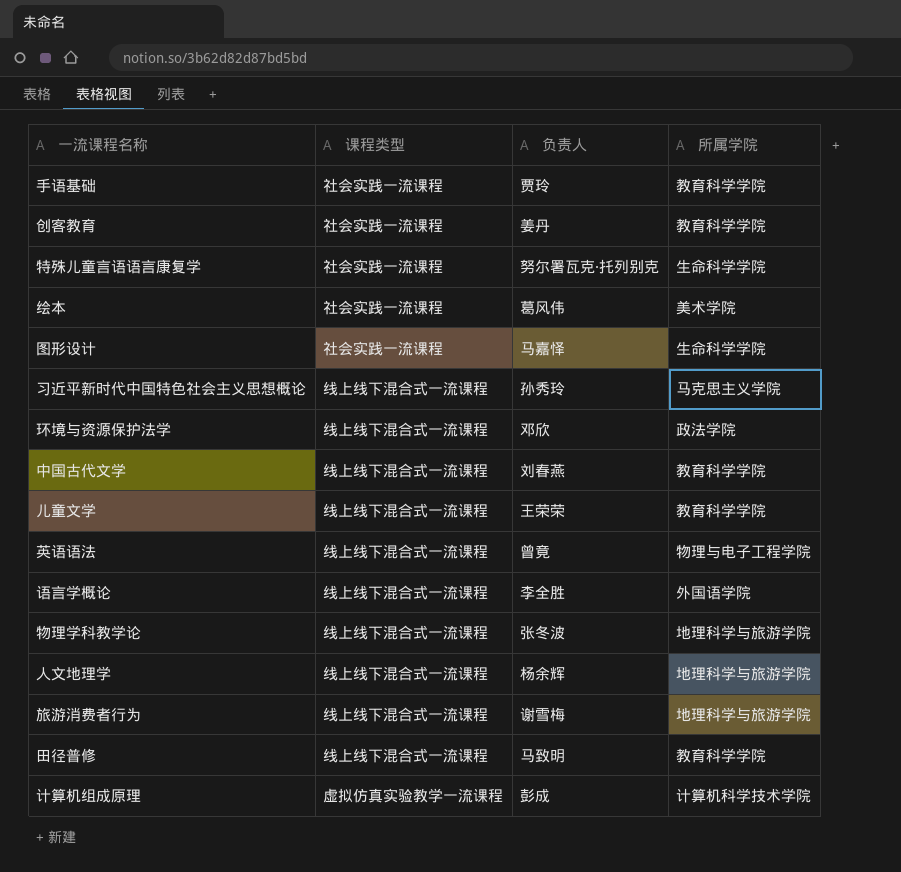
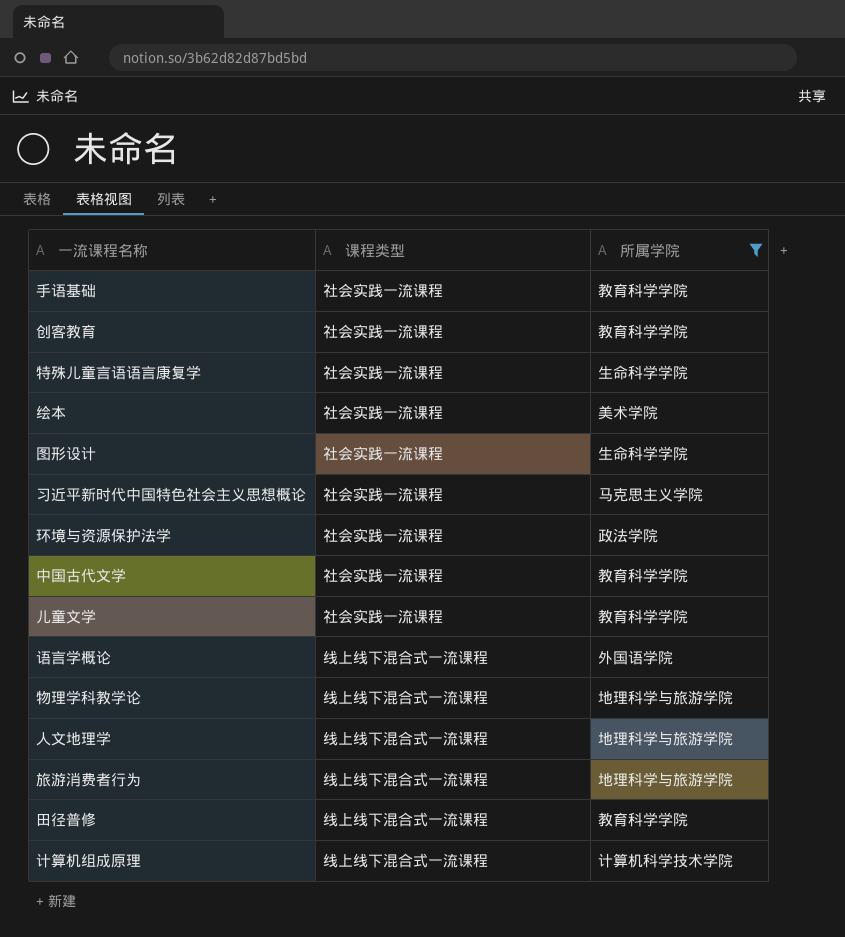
filter: none -> 所属学院 != 物理与电子工程学院
column 负责人 | position: 3 -> none
习近平新时代中国特色社会主义思想概论 | 课程类型: 线上线下混合式一流课程 -> 社会实践一流课程
环境与资源保护法学 | 课程类型: 线上线下混合式一流课程 -> 社会实践一流课程
中国古代文学 | 课程类型: 线上线下混合式一流课程 -> 社会实践一流课程
儿童文学 | 课程类型: 线上线下混合式一流课程 -> 社会实践一流课程
计算机组成原理 | 课程类型: 虚拟仿真实验教学一流课程 -> 线上线下混合式一流课程

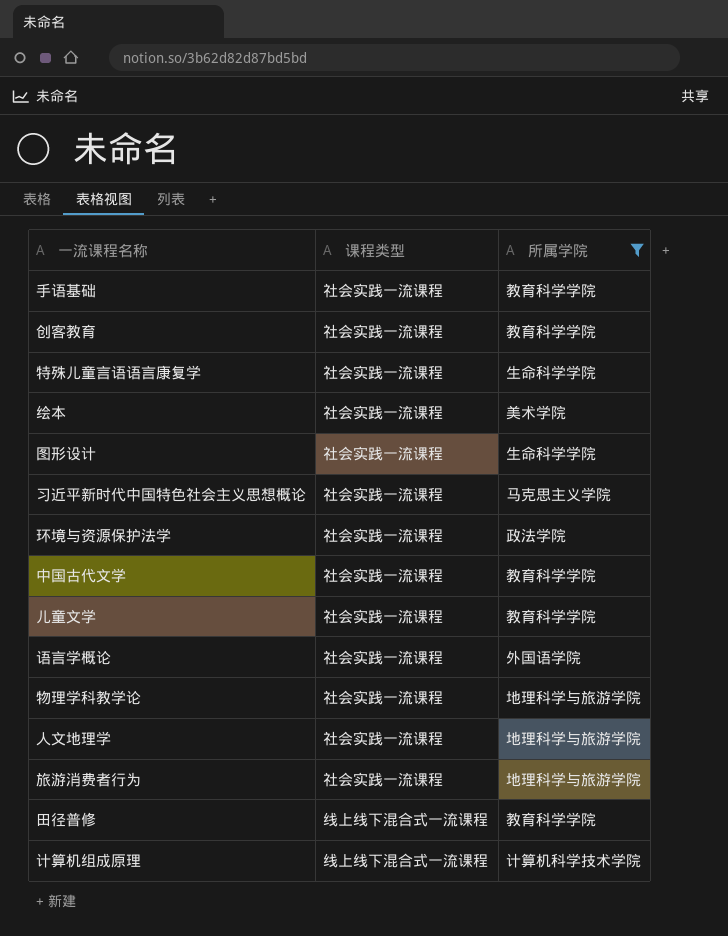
语言学概论 | 课程类型: 线上线下混合式一流课程 -> 社会实践一流课程
物理学科教学论 | 课程类型: 线上线下混合式一流课程 -> 社会实践一流课程
人文地理学 | 课程类型: 线上线下混合式一流课程 -> 社会实践一流课程
旅游消费者行为 | 课程类型: 线上线下混合式一流课程 -> 社会实践一流课程

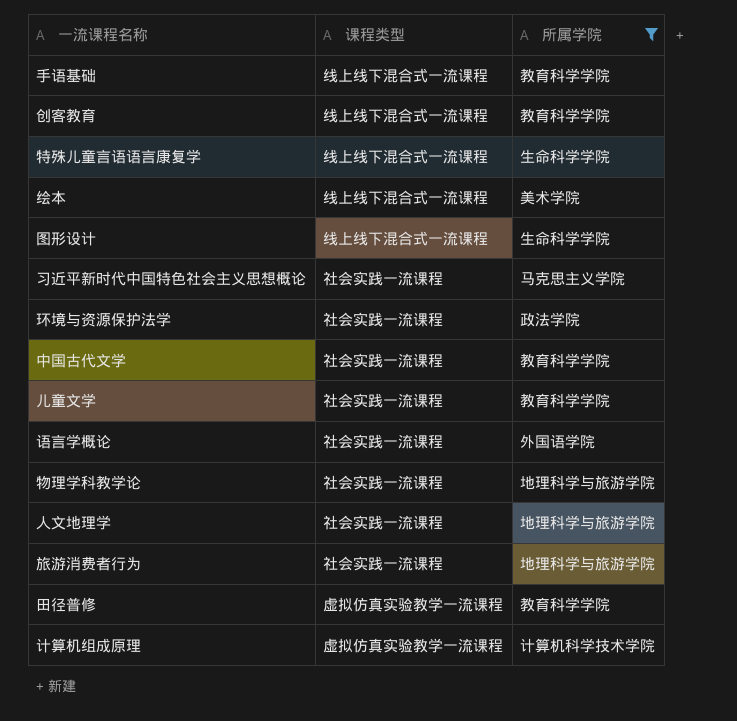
手语基础 | 课程类型: 社会实践一流课程 -> 线上线下混合式一流课程
创客教育 | 课程类型: 社会实践一流课程 -> 线上线下混合式一流课程
特殊儿童言语语言康复学 | 课程类型: 社会实践一流课程 -> 线上线下混合式一流课程
绘本 | 课程类型: 社会实践一流课程 -> 线上线下混合式一流课程
图形设计 | 课程类型: 社会实践一流课程 -> 线上线下混合式一流课程
田径普修 | 课程类型: 线上线下混合式一流课程 -> 虚拟仿真实验教学一流课程
计算机组成原理 | 课程类型: 线上线下混合式一流课程 -> 虚拟仿真实验教学一流课程

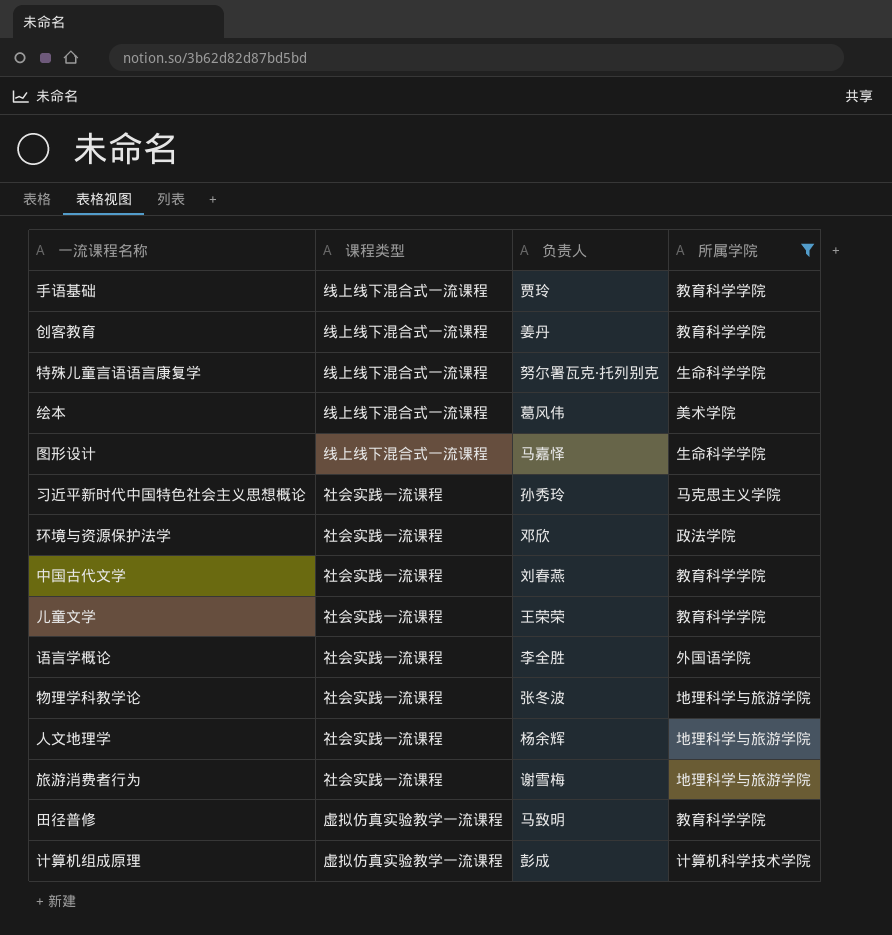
column 负责人 | position: none -> 3

